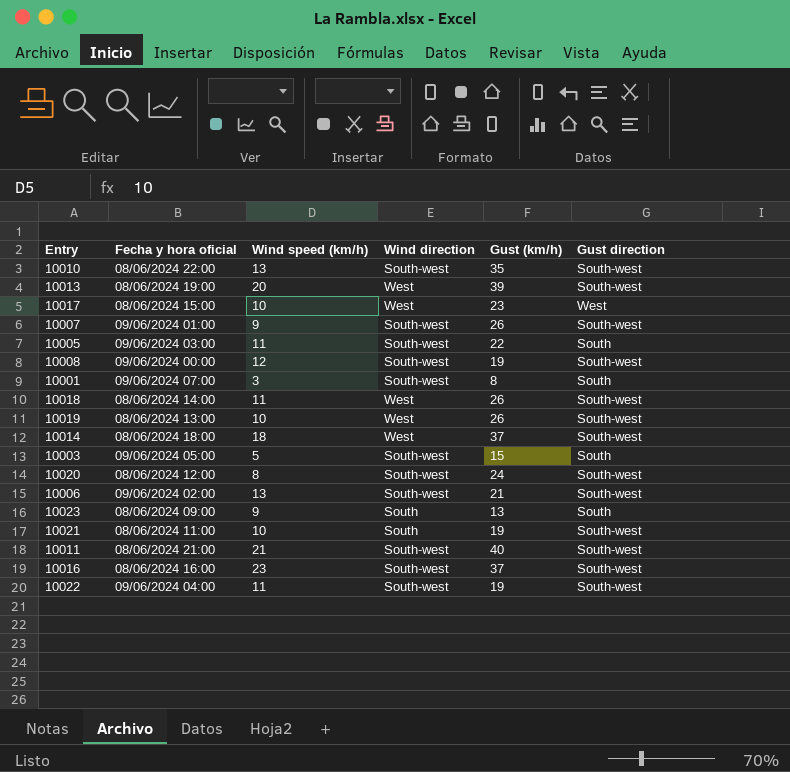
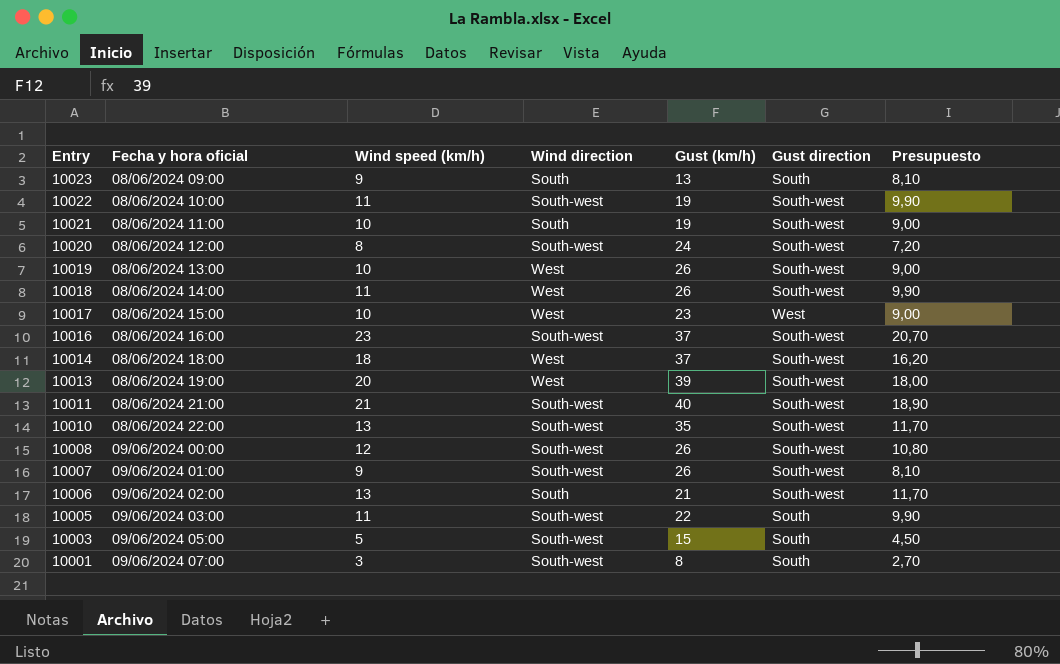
row order: none -> Entry descending
column Presupuesto | formula: none -> [Wind speed (km/h)] * 0,9
10022 | Fecha y hora oficial: 09/06/2024 04:00 -> 08/06/2024 10:00
10008 | Gust (km/h): 19 -> 26
10006 | Wind direction: South-west -> South

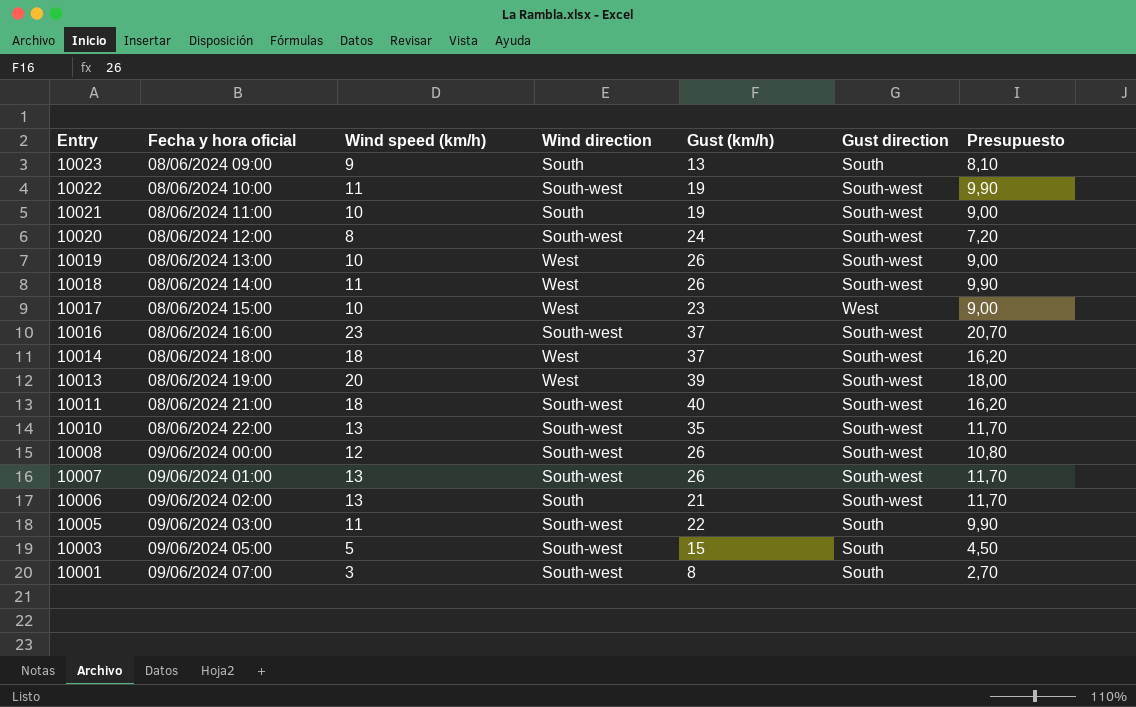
10011 | Wind speed (km/h): 21 -> 18
10011 | Presupuesto: 18,90 -> 16,20
10007 | Wind speed (km/h): 9 -> 13
10007 | Presupuesto: 8,10 -> 11,70

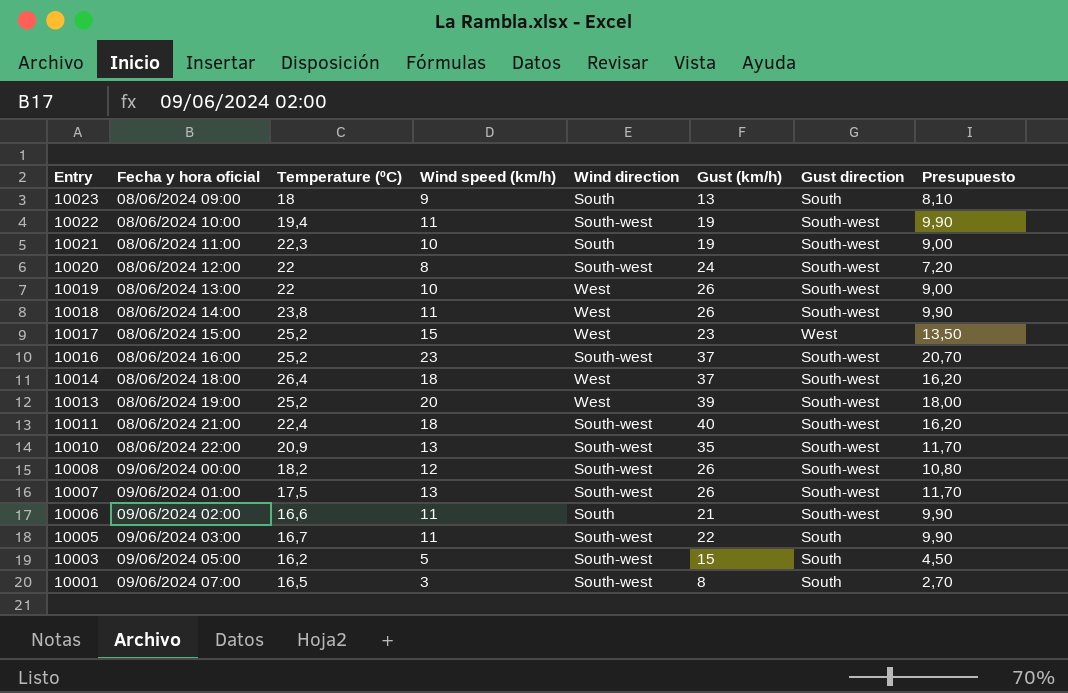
column Temperature (ºC) | position: none -> 3
10017 | Wind speed (km/h): 10 -> 15
10017 | Presupuesto: 9,00 -> 13,50
10006 | Wind speed (km/h): 13 -> 11
10006 | Presupuesto: 11,70 -> 9,90

